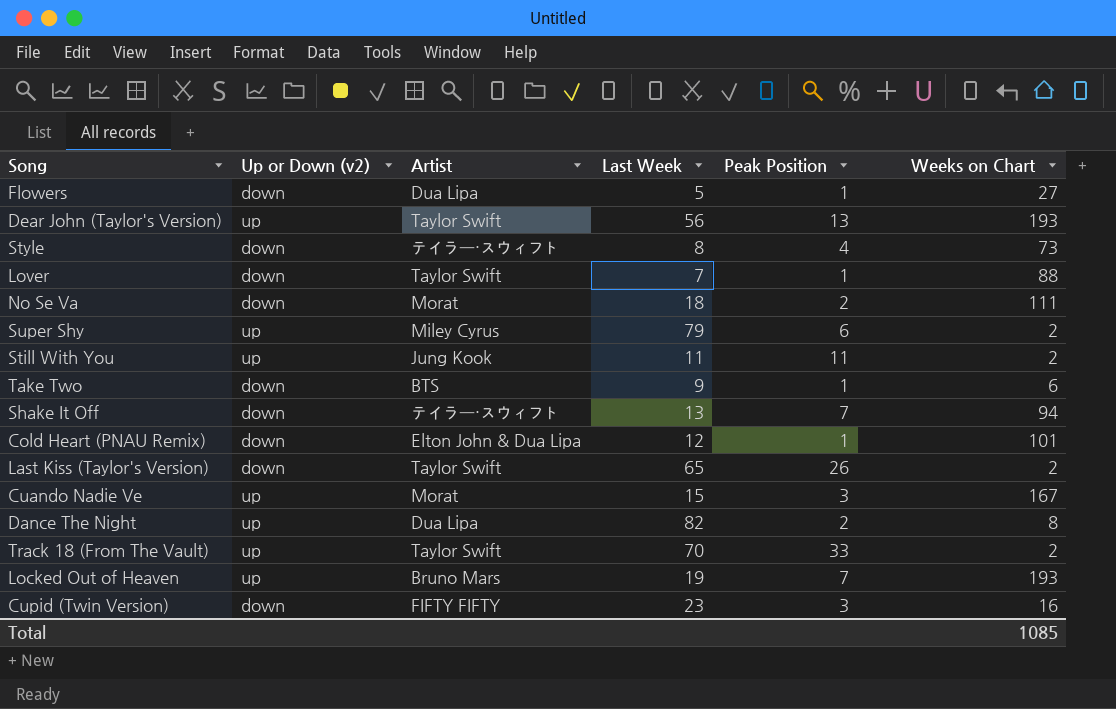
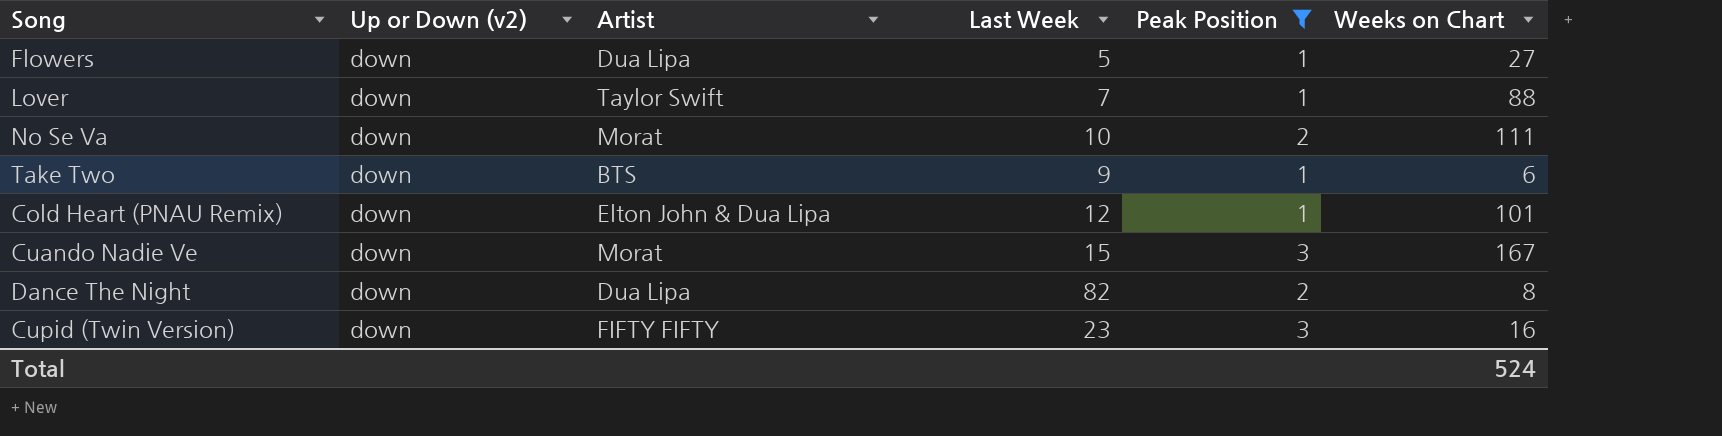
filter: none -> Peak Position <= 3
No Se Va | Last Week: 18 -> 10
Cuando Nadie Ve | Up or Down (v2): up -> down
Dance The Night | Up or Down (v2): up -> down
Total | Weeks on Chart: 1085 -> 524

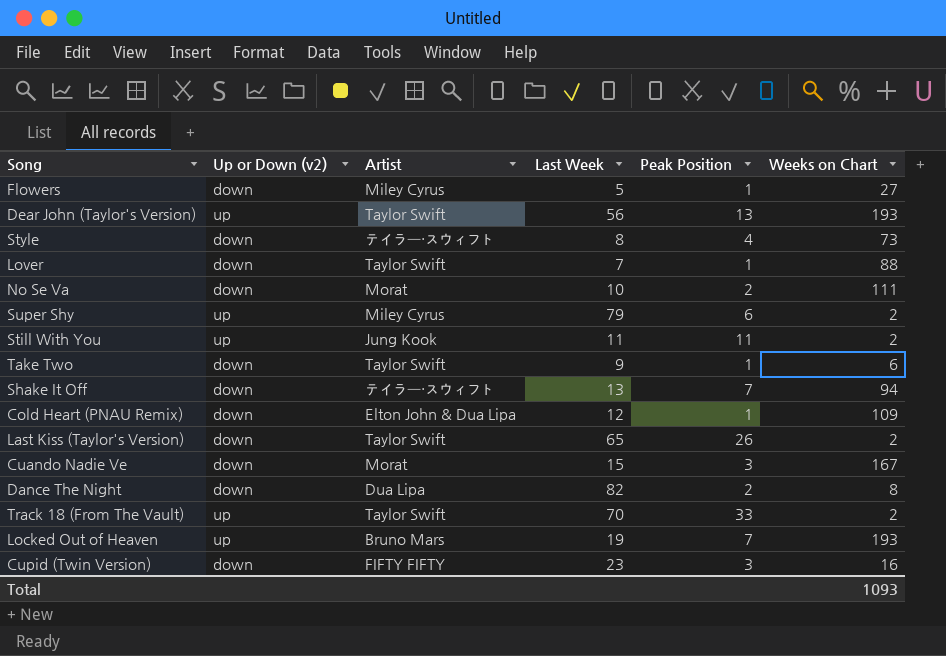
filter: Peak Position <= 3 -> none
Flowers | Artist: Dua Lipa -> Miley Cyrus
Take Two | Artist: BTS -> Taylor Swift
Cold Heart (PNAU Remix) | Weeks on Chart: 101 -> 109
Total | Weeks on Chart: 524 -> 1093

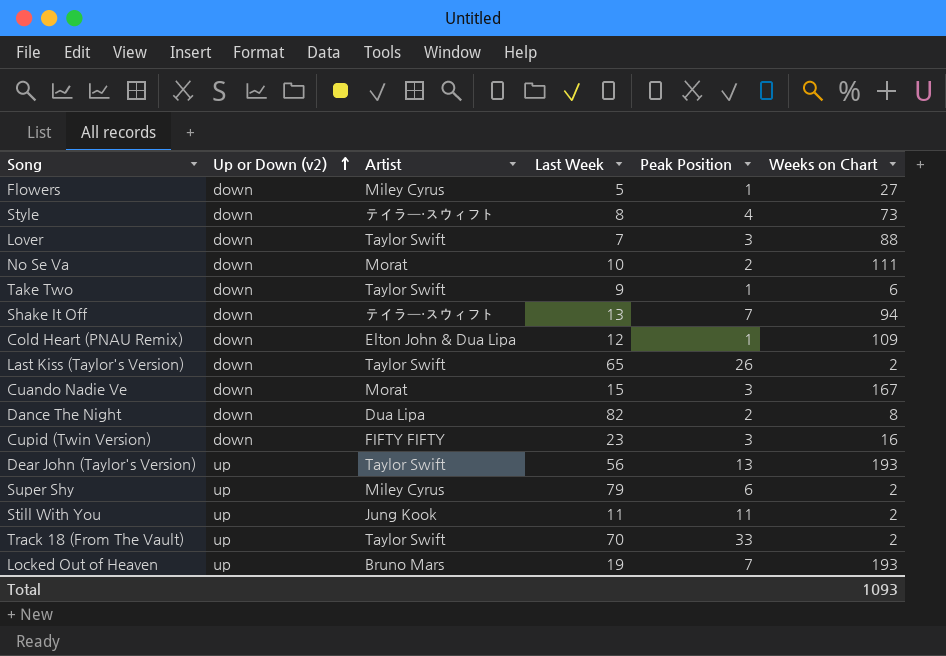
row order: none -> Up or Down (v2) ascending
Lover | Peak Position: 1 -> 3

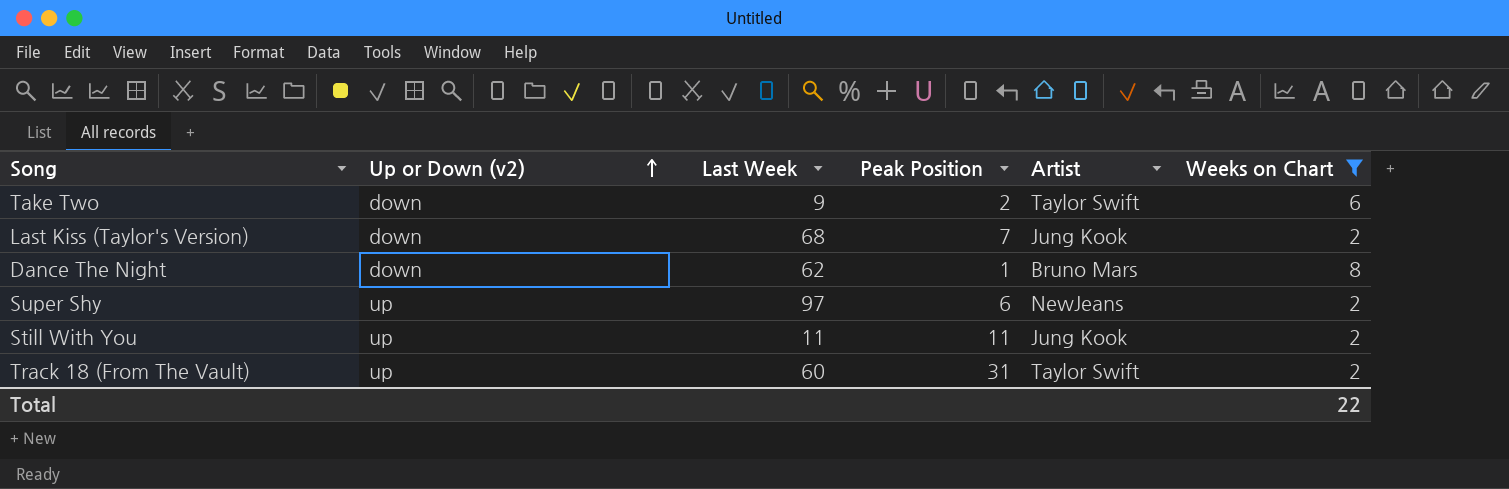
filter: none -> Weeks on Chart <= 8
column Artist | position: 3 -> 5
Take Two | Peak Position: 1 -> 2
Last Kiss (Taylor's Version) | Last Week: 65 -> 68
Last Kiss (Taylor's Version) | Peak Position: 26 -> 7
Last Kiss (Taylor's Version) | Artist: Taylor Swift -> Jung Kook
Dance The Night | Last Week: 82 -> 62
Dance The Night | Peak Position: 2 -> 1
Dance The Night | Artist: Dua Lipa -> Bruno Mars
Super Shy | Last Week: 79 -> 97
Super Shy | Artist: Miley Cyrus -> NewJeans
Track 18 (From The Vault) | Last Week: 70 -> 60
Track 18 (From The Vault) | Peak Position: 33 -> 31
Total | Weeks on Chart: 1093 -> 22

